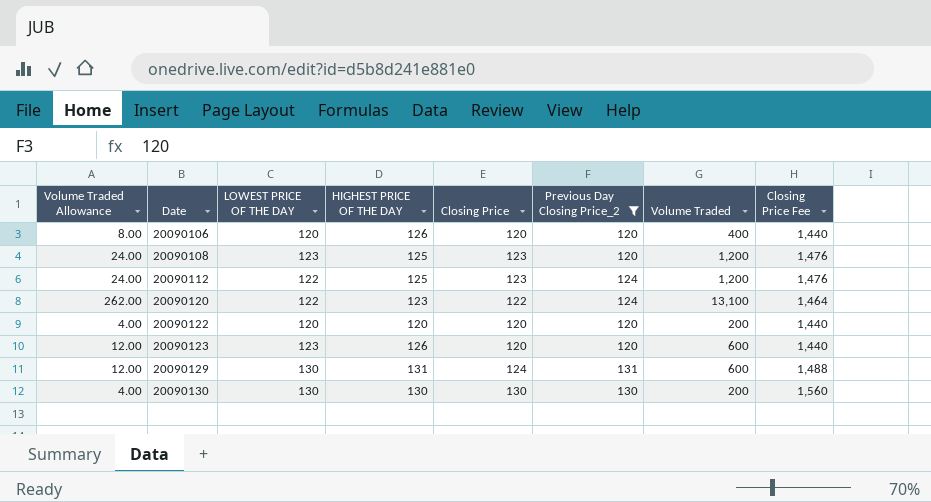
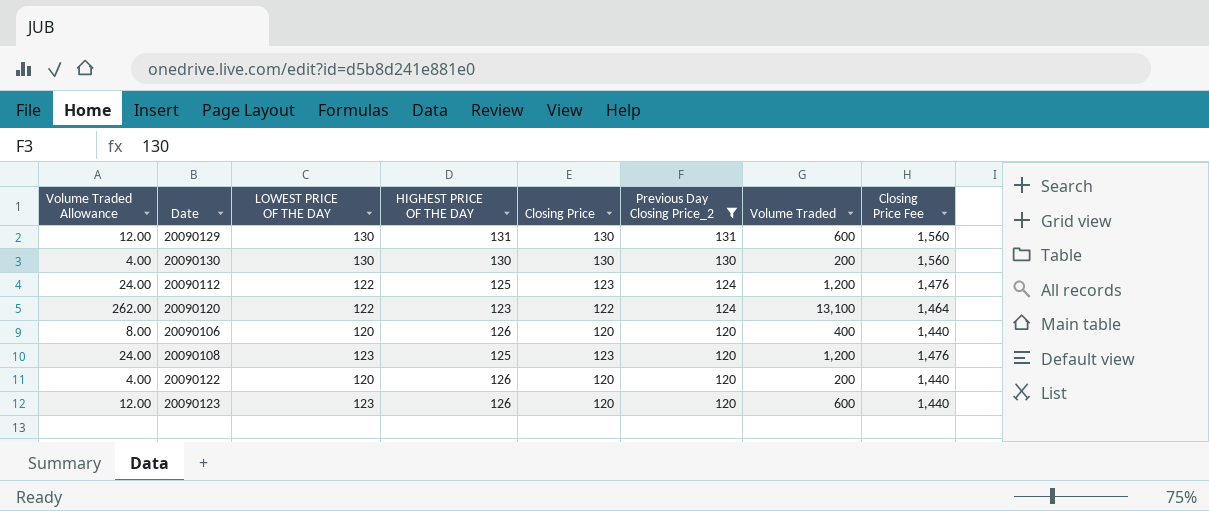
row order: Date ascending -> Previous Day Closing Price_2 descending
20090129 | Closing Price: 124 -> 130
20090129 | Closing Price Fee: 1,488 -> 1,560
20090122 | HIGHEST PRICE OF THE DAY: 120 -> 126

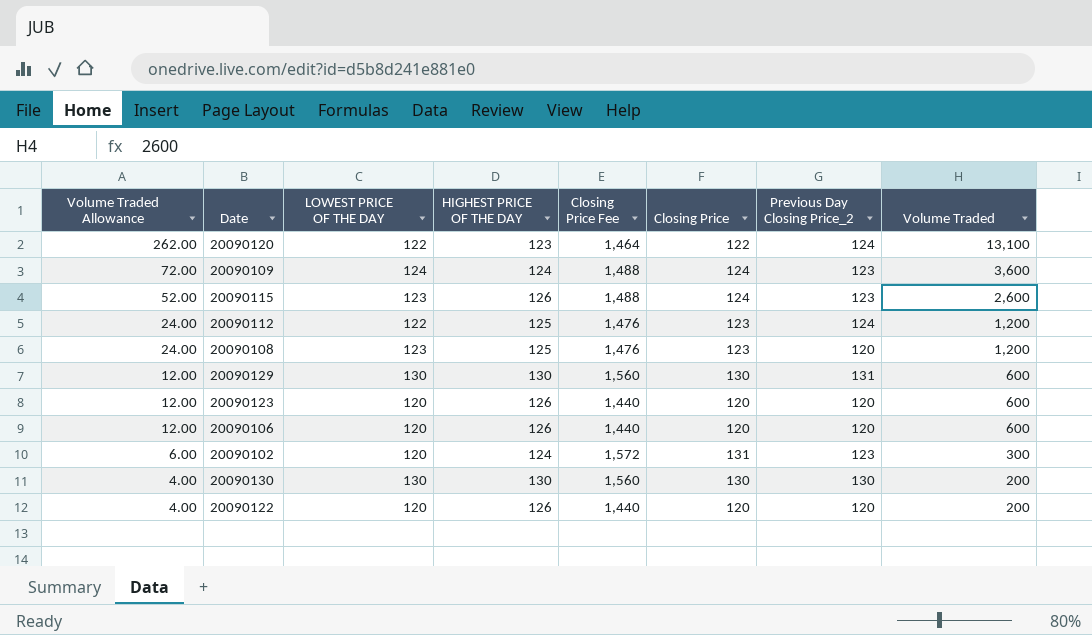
filter: Previous Day Closing Price_2 != 123 -> none
row order: Previous Day Closing Price_2 descending -> Volume Traded Allowance descending
column Closing Price Fee | position: 8 -> 5
20090129 | HIGHEST PRICE OF THE DAY: 131 -> 130
20090123 | LOWEST PRICE OF THE DAY: 123 -> 120
20090106 | Volume Traded Allowance: 8.00 -> 12.00
20090106 | Volume Traded: 400 -> 600

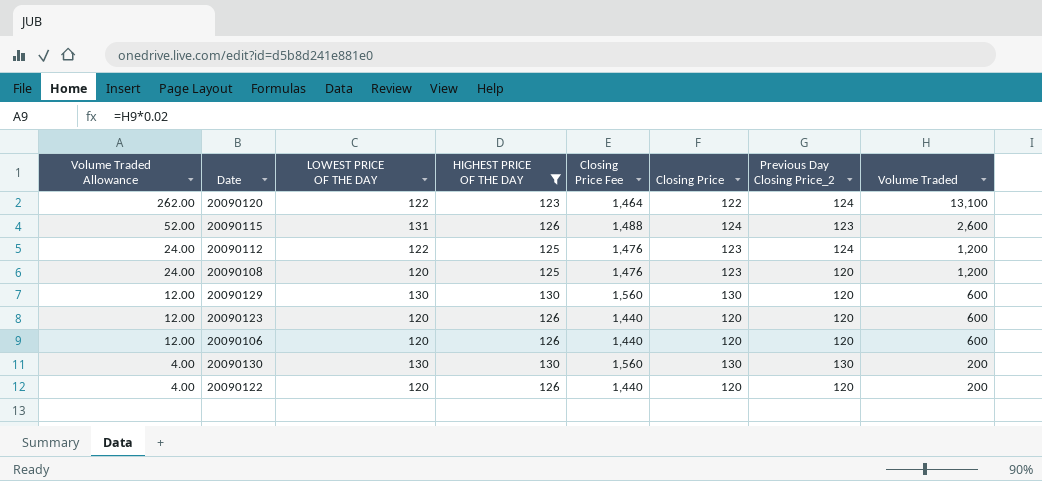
filter: none -> HIGHEST PRICE OF THE DAY != 124
20090115 | LOWEST PRICE OF THE DAY: 123 -> 131
20090108 | LOWEST PRICE OF THE DAY: 123 -> 120
20090129 | Previous Day Closing Price_2: 131 -> 120

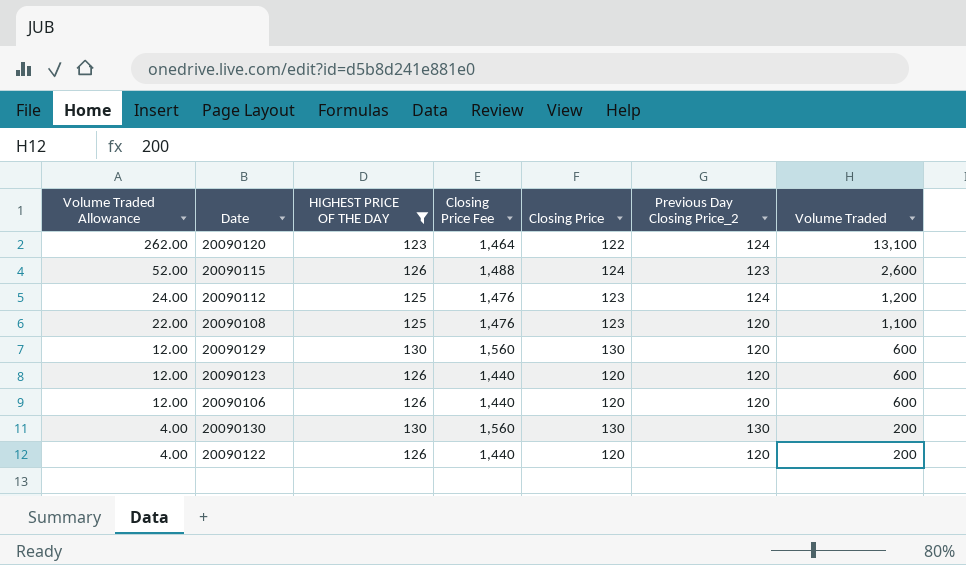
column LOWEST PRICE OF THE DAY | position: 3 -> none
20090108 | Volume Traded Allowance: 24.00 -> 22.00
20090108 | Volume Traded: 1,200 -> 1,100

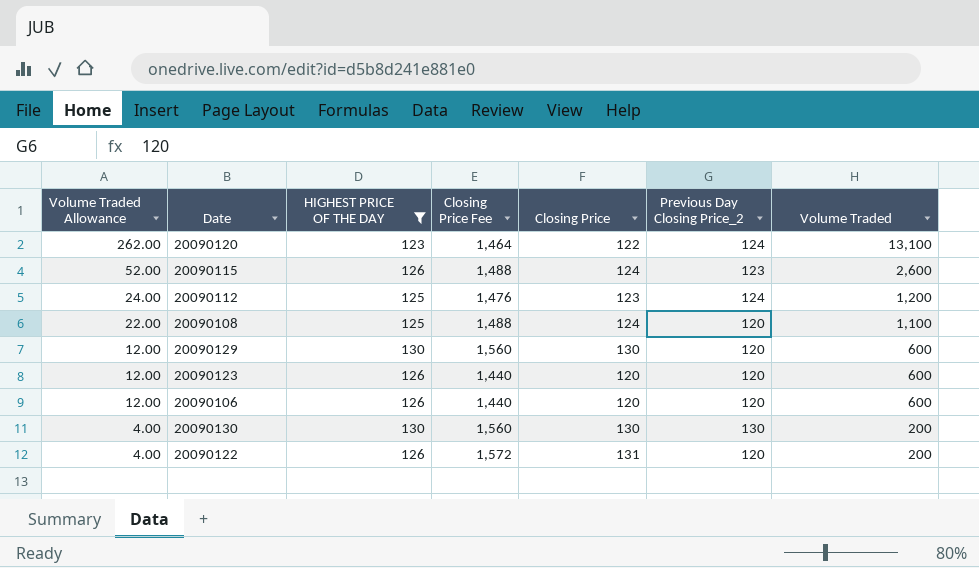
20090108 | Closing Price Fee: 1,476 -> 1,488
20090108 | Closing Price: 123 -> 124
20090122 | Closing Price Fee: 1,440 -> 1,572
20090122 | Closing Price: 120 -> 131

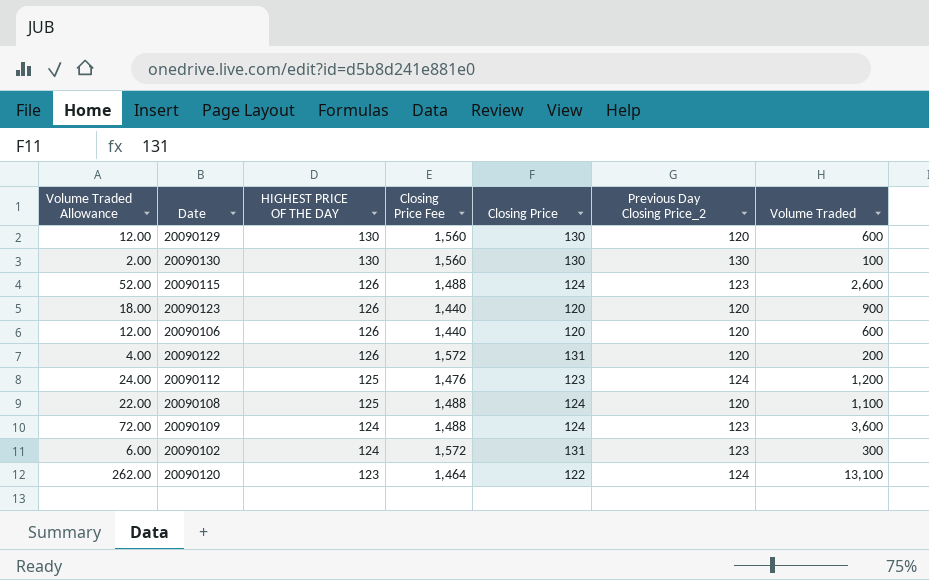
filter: HIGHEST PRICE OF THE DAY != 124 -> none
row order: Volume Traded Allowance descending -> HIGHEST PRICE OF THE DAY descending
20090130 | Volume Traded Allowance: 4.00 -> 2.00
20090130 | Volume Traded: 200 -> 100
20090123 | Volume Traded Allowance: 12.00 -> 18.00
20090123 | Volume Traded: 600 -> 900

